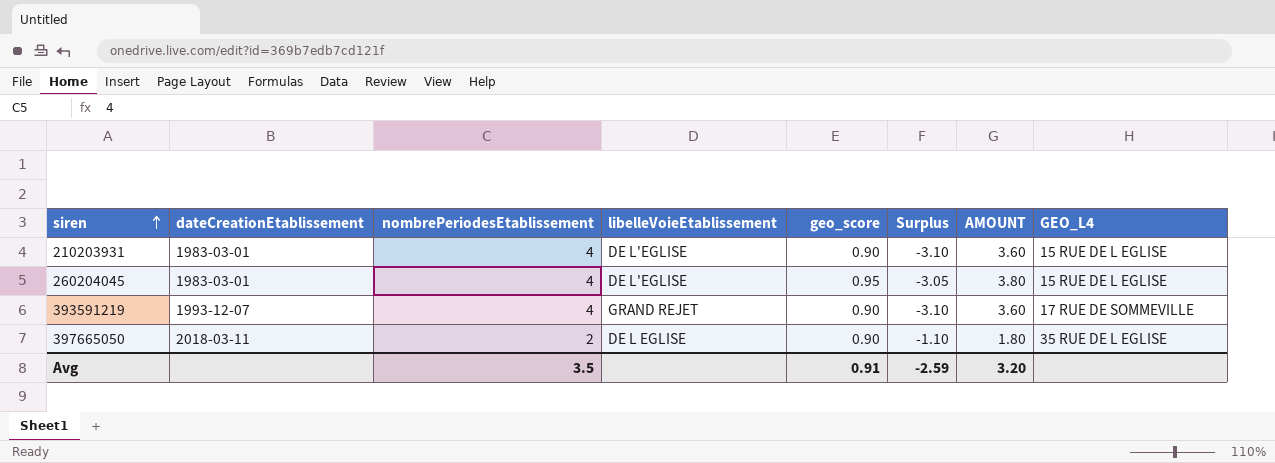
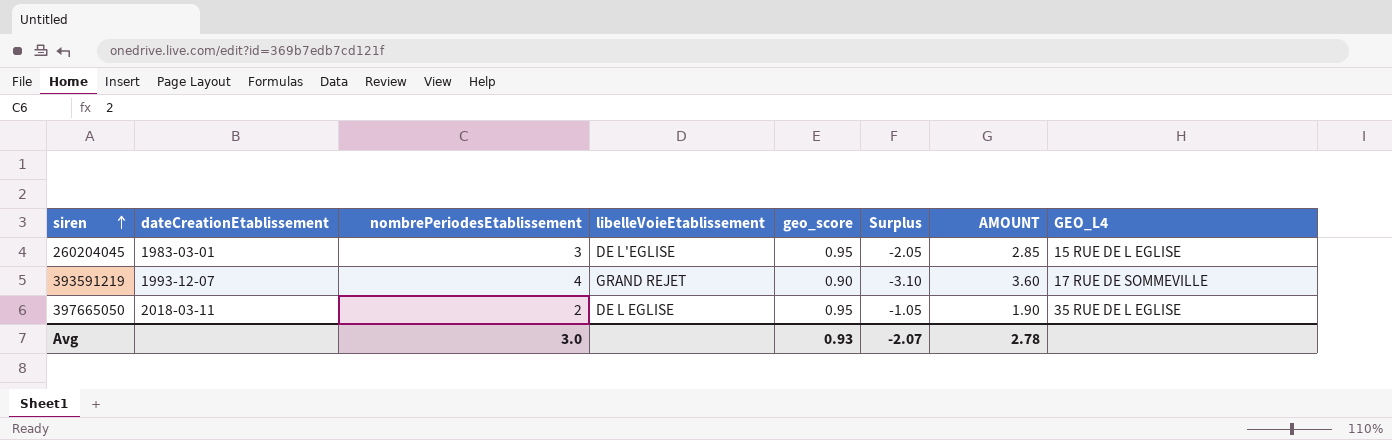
row 210203931: 1983-03-01 | 4 | DE L'EGLISE | 0.90 | -3.10 | 3.60 | 15 RUE DE L EGLISE -> none
260204045 | nombrePeriodesEtablissement: 4 -> 3
260204045 | Surplus: -3.05 -> -2.05
260204045 | AMOUNT: 3.80 -> 2.85
397665050 | geo_score: 0.90 -> 0.95
397665050 | Surplus: -1.10 -> -1.05
397665050 | AMOUNT: 1.80 -> 1.90
Avg | nombrePeriodesEtablissement: 3.5 -> 3.0
Avg | geo_score: 0.91 -> 0.93
Avg | Surplus: -2.59 -> -2.07
Avg | AMOUNT: 3.20 -> 2.78

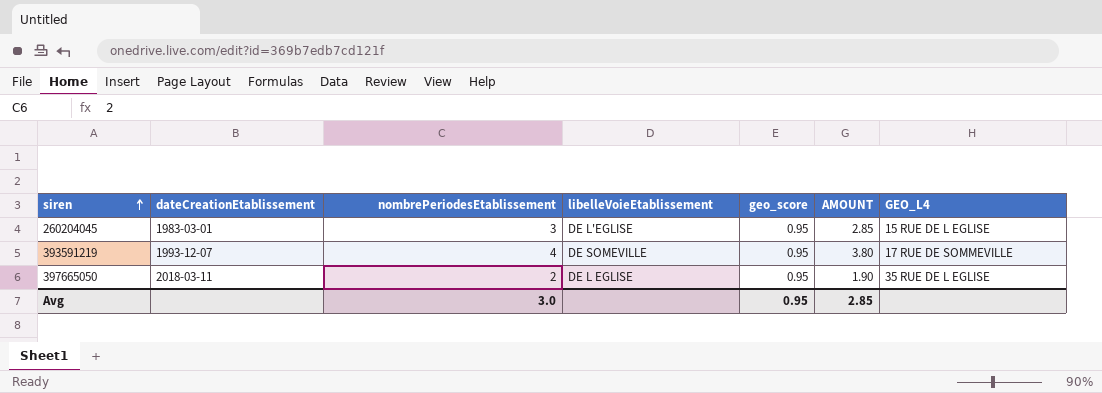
column Surplus | formula: [geo_score] - [nombrePeriodesEtablissement] -> none
393591219 | libelleVoieEtablissement: GRAND REJET -> DE SOMEVILLE
393591219 | geo_score: 0.90 -> 0.95
393591219 | AMOUNT: 3.60 -> 3.80
Avg | geo_score: 0.93 -> 0.95
Avg | AMOUNT: 2.78 -> 2.85

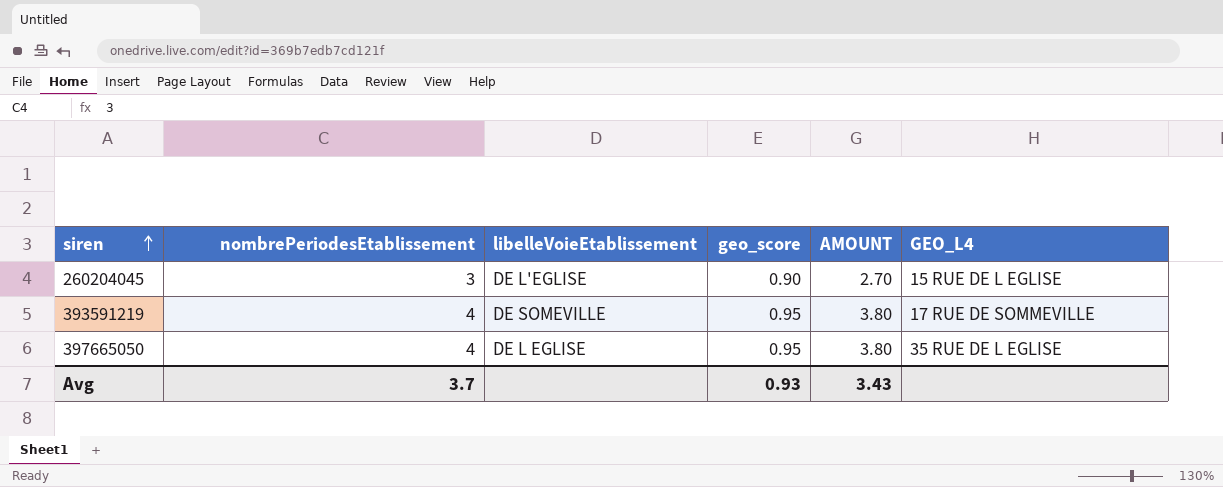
column dateCreationEtablissement | position: 2 -> none
260204045 | geo_score: 0.95 -> 0.90
260204045 | AMOUNT: 2.85 -> 2.70
397665050 | nombrePeriodesEtablissement: 2 -> 4
397665050 | AMOUNT: 1.90 -> 3.80
Avg | nombrePeriodesEtablissement: 3.0 -> 3.7
Avg | geo_score: 0.95 -> 0.93
Avg | AMOUNT: 2.85 -> 3.43

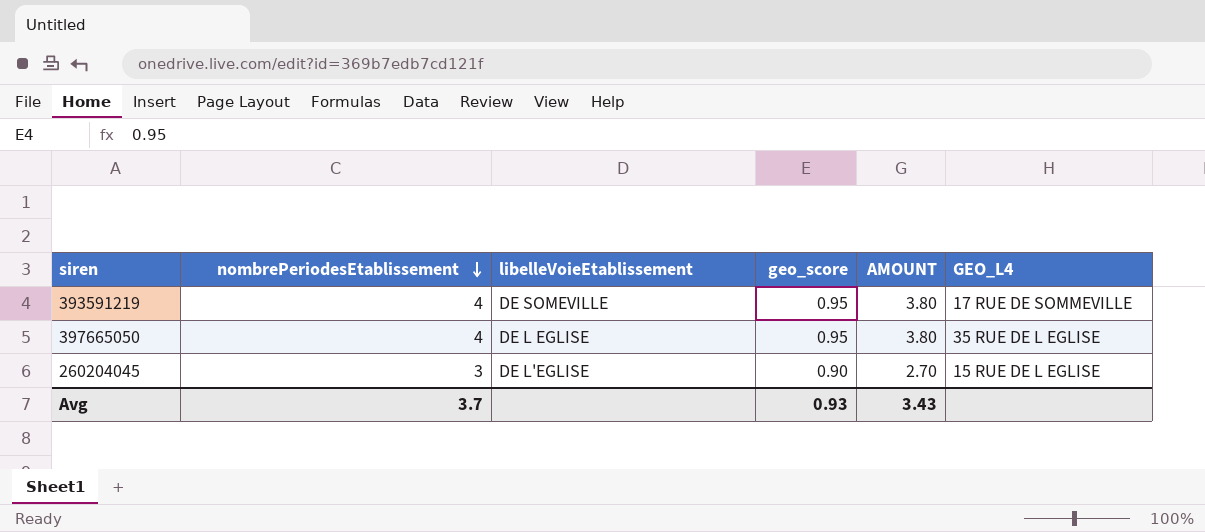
row order: siren ascending -> nombrePeriodesEtablissement descending

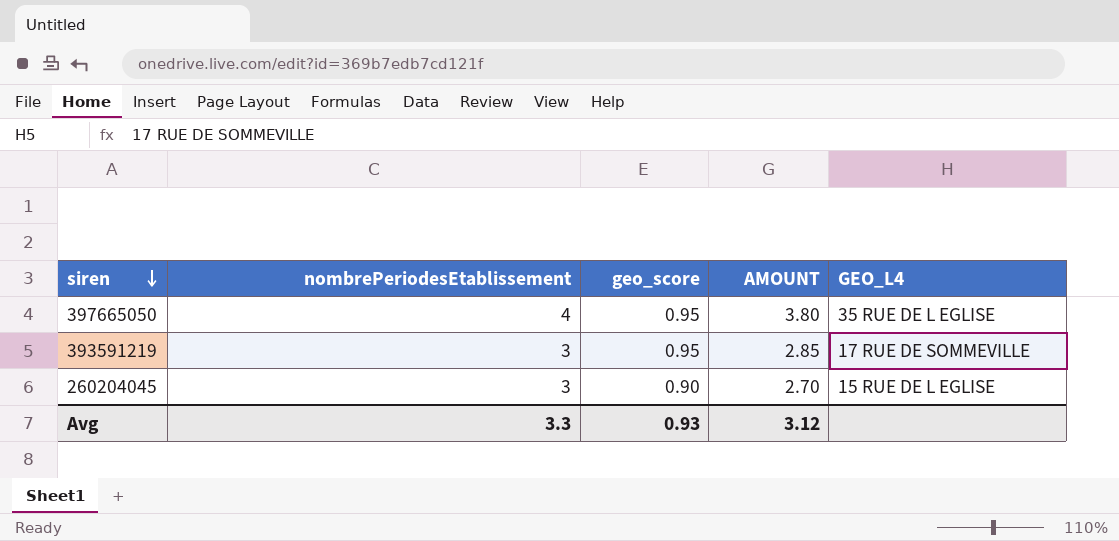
row order: nombrePeriodesEtablissement descending -> siren descending
column libelleVoieEtablissement | position: 3 -> none
393591219 | nombrePeriodesEtablissement: 4 -> 3
393591219 | AMOUNT: 3.80 -> 2.85
Avg | nombrePeriodesEtablissement: 3.7 -> 3.3
Avg | AMOUNT: 3.43 -> 3.12

